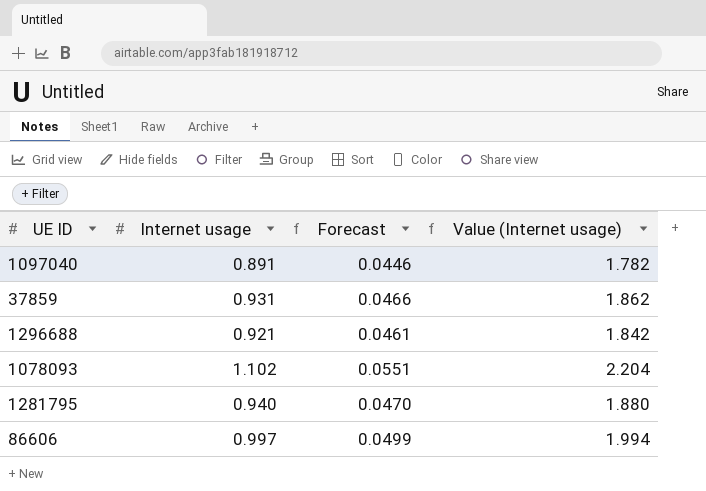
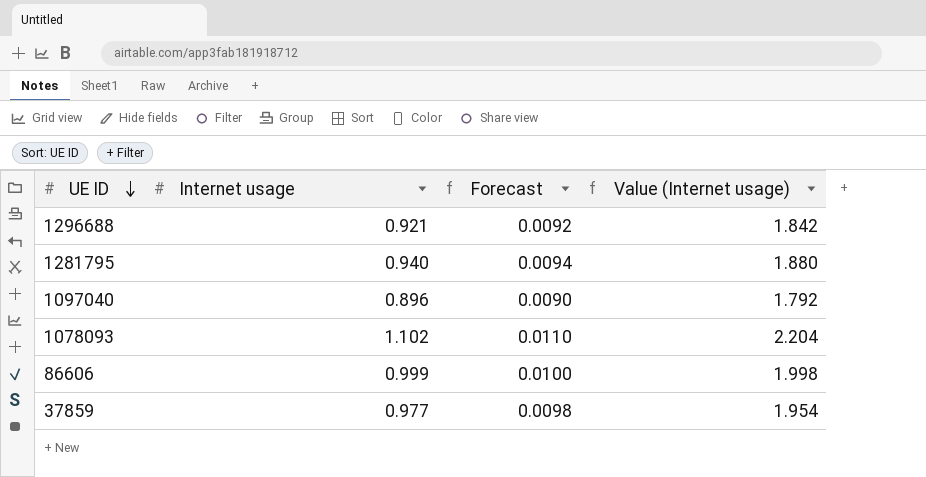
row order: none -> UE ID descending
column Forecast | formula: [Internet usage] * 0.05 -> [Internet usage] * 0.01
1097040 | Internet usage: 0.891 -> 0.896
1097040 | Value (Internet usage): 1.782 -> 1.792
86606 | Internet usage: 0.997 -> 0.999
86606 | Value (Internet usage): 1.994 -> 1.998
37859 | Internet usage: 0.931 -> 0.977
37859 | Value (Internet usage): 1.862 -> 1.954

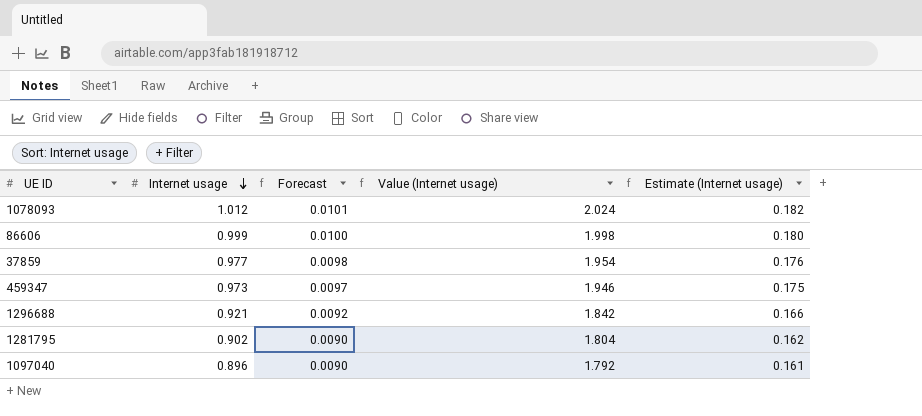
row order: UE ID descending -> Internet usage descending
column Estimate (Internet usage) | formula: none -> [Internet usage] * 0.18
1078093 | Internet usage: 1.102 -> 1.012
1078093 | Forecast: 0.0110 -> 0.0101
1078093 | Value (Internet usage): 2.204 -> 2.024
row 459347: none -> 0.973 | 0.0097 | 1.946 | 0.175
1281795 | Internet usage: 0.940 -> 0.902
1281795 | Forecast: 0.0094 -> 0.0090
1281795 | Value (Internet usage): 1.880 -> 1.804

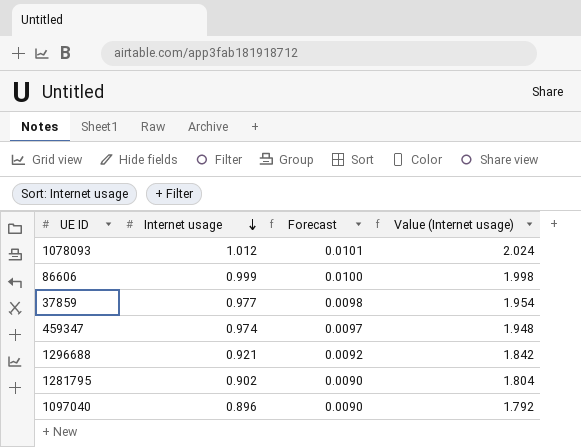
column Estimate (Internet usage) | formula: [Internet usage] * 0.18 -> none
459347 | Internet usage: 0.973 -> 0.974
459347 | Value (Internet usage): 1.946 -> 1.948

